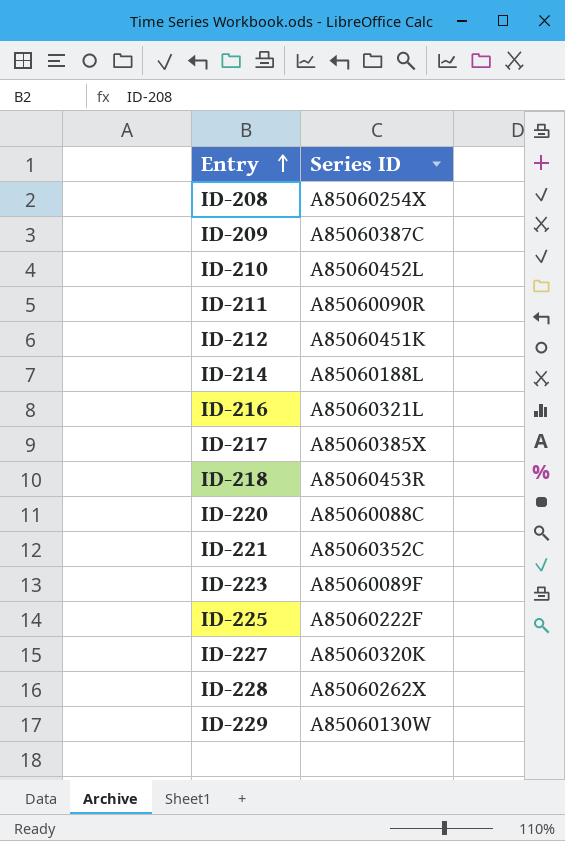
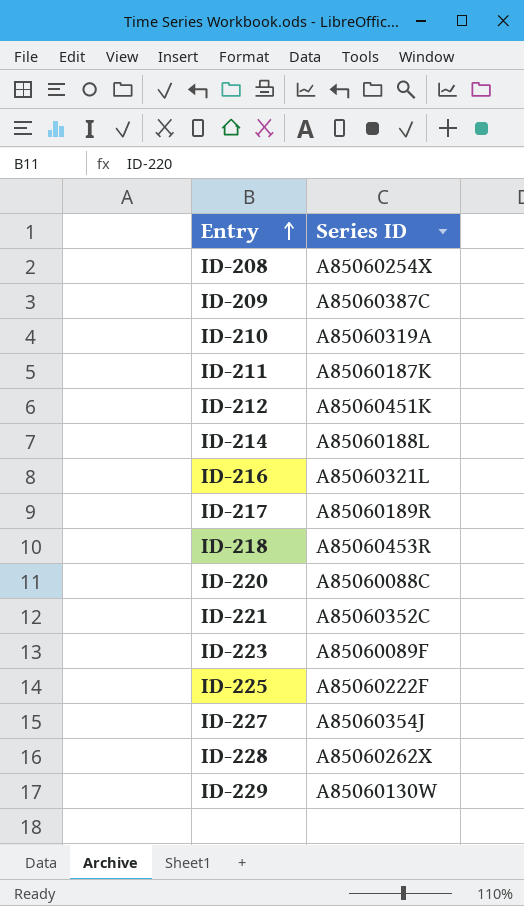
ID-210 | Series ID: A85060452L -> A85060319A
ID-211 | Series ID: A85060090R -> A85060187K
ID-217 | Series ID: A85060385X -> A85060189R
ID-227 | Series ID: A85060320K -> A85060354J

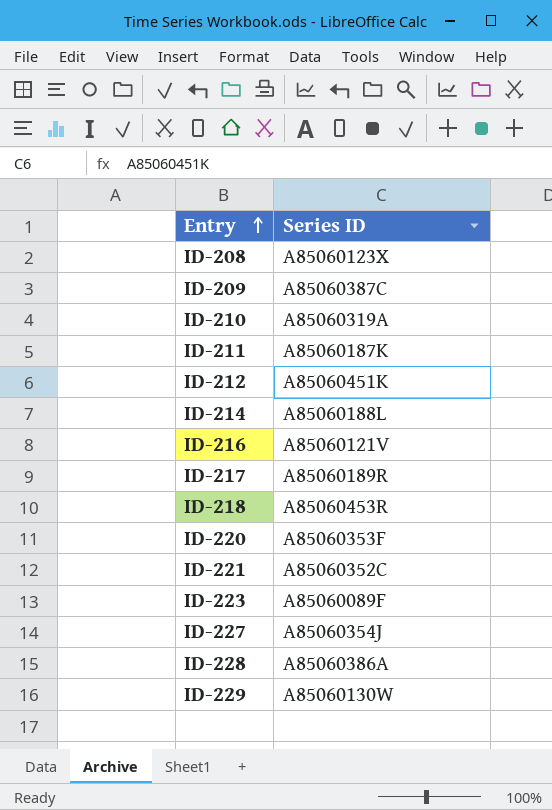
row ID-225: A85060222F -> none
ID-208 | Series ID: A85060254X -> A85060123X
ID-216 | Series ID: A85060321L -> A85060121V
ID-220 | Series ID: A85060088C -> A85060353F
ID-228 | Series ID: A85060262X -> A85060386A

